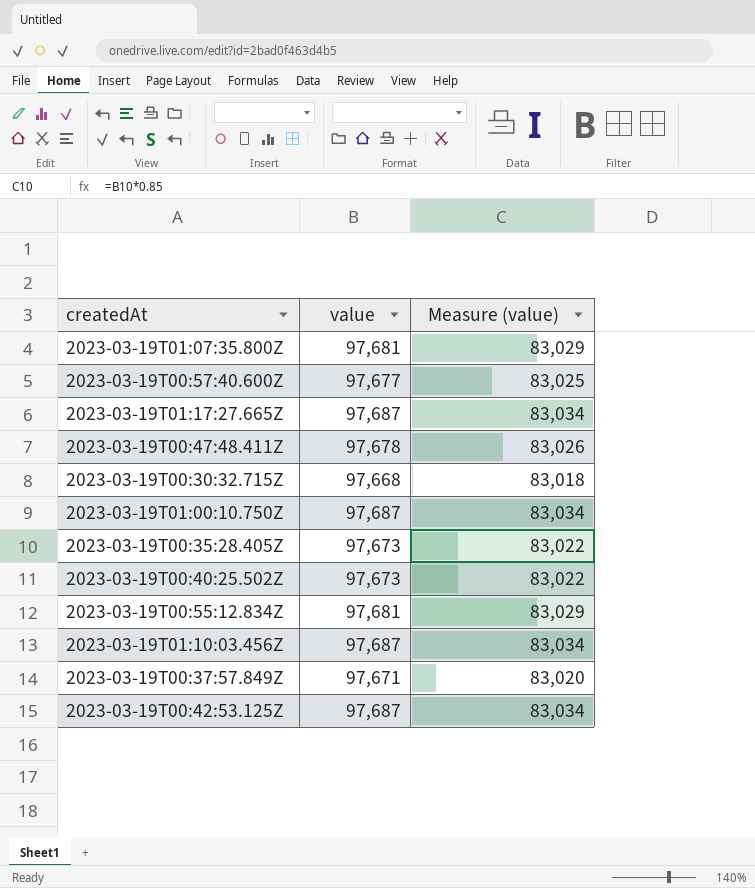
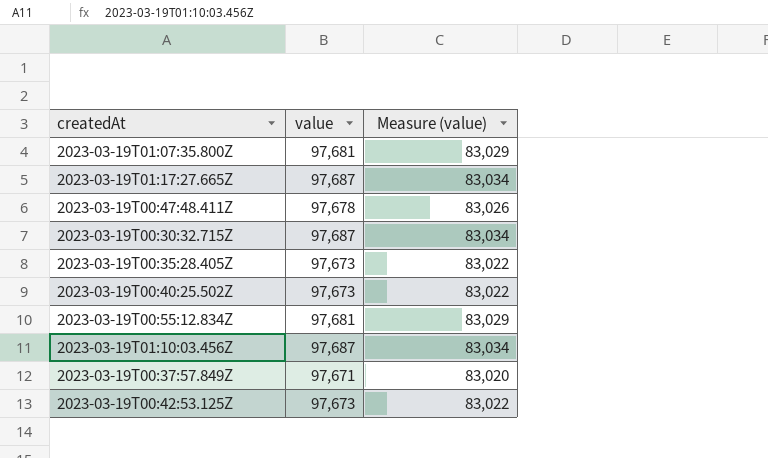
row 2023-03-19T00:57:40.600Z: 97,677 | 83,025 -> none
row 2023-03-19T01:00:10.750Z: 97,687 | 83,034 -> none
2023-03-19T00:30:32.715Z | value: 97,668 -> 97,687
2023-03-19T00:30:32.715Z | Measure (value): 83,018 -> 83,034
2023-03-19T00:42:53.125Z | value: 97,687 -> 97,673
2023-03-19T00:42:53.125Z | Measure (value): 83,034 -> 83,022

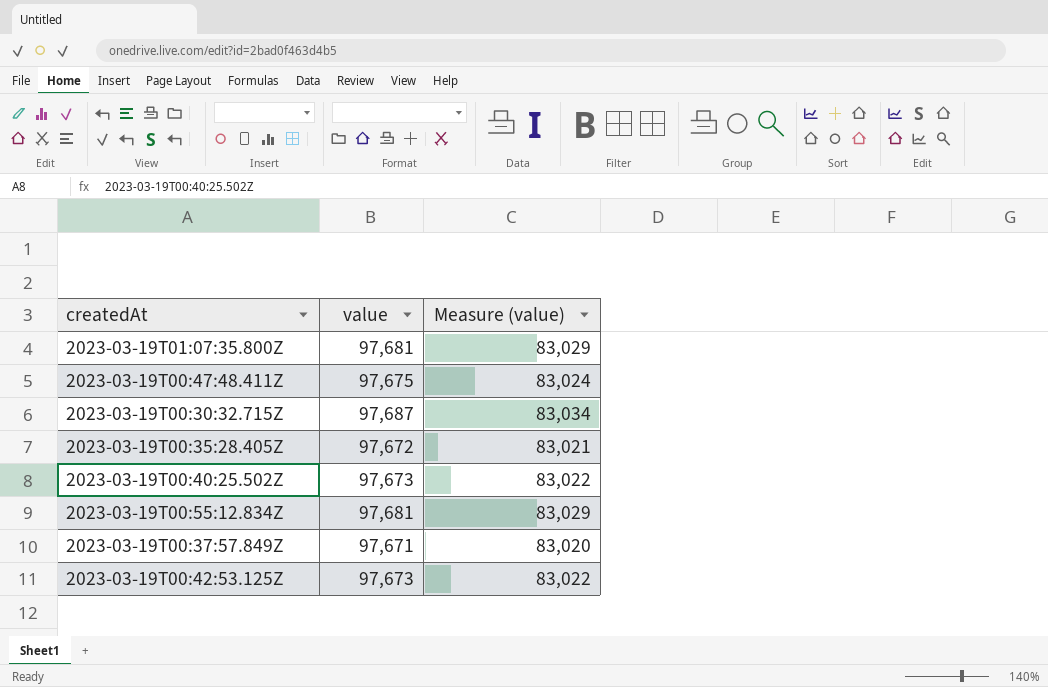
row 2023-03-19T01:17:27.665Z: 97,687 | 83,034 -> none
row 2023-03-19T01:10:03.456Z: 97,687 | 83,034 -> none
2023-03-19T00:47:48.411Z | value: 97,678 -> 97,675
2023-03-19T00:47:48.411Z | Measure (value): 83,026 -> 83,024
2023-03-19T00:35:28.405Z | value: 97,673 -> 97,672
2023-03-19T00:35:28.405Z | Measure (value): 83,022 -> 83,021

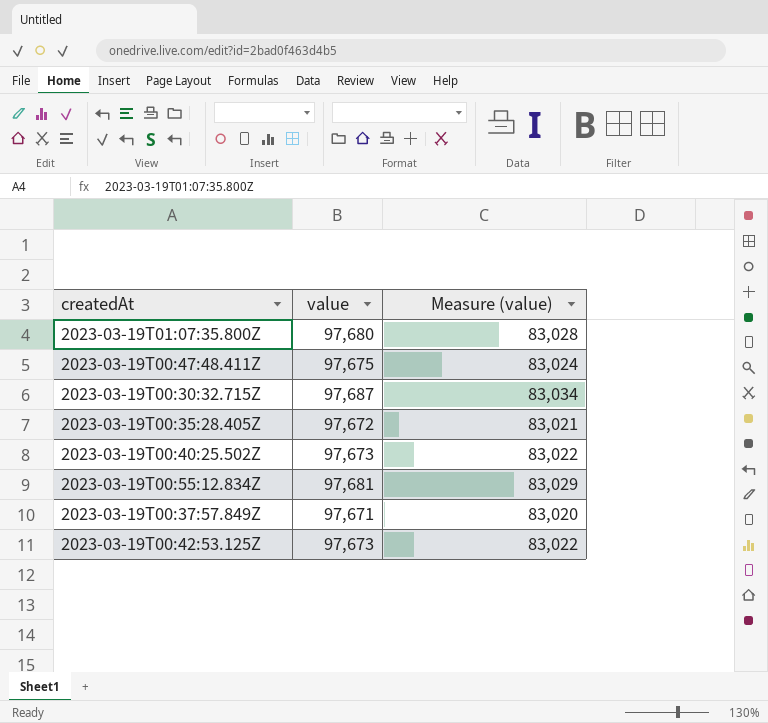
2023-03-19T01:07:35.800Z | value: 97,681 -> 97,680
2023-03-19T01:07:35.800Z | Measure (value): 83,029 -> 83,028

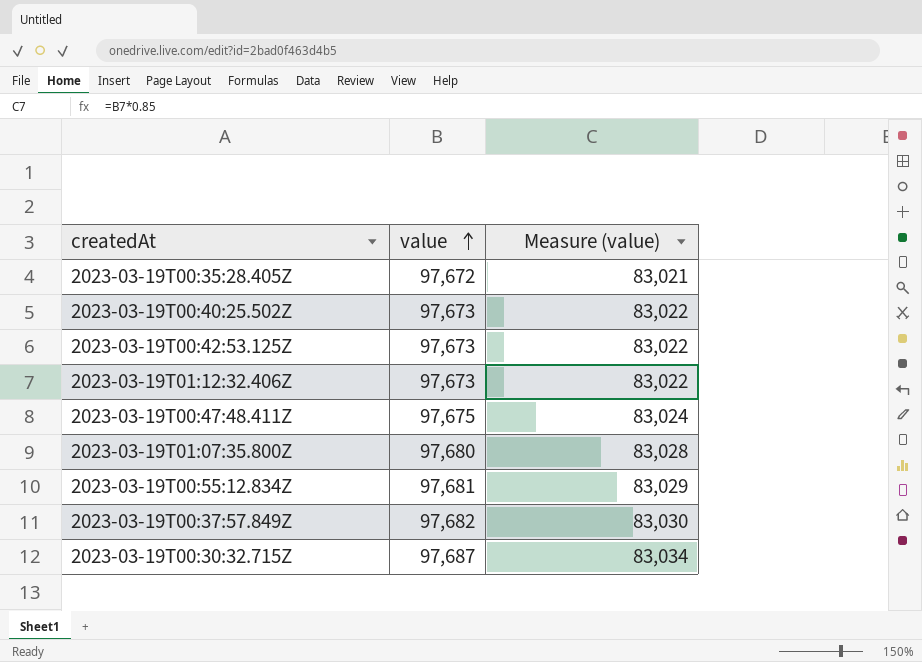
row order: none -> value ascending
row 2023-03-19T01:12:32.406Z: none -> 97,673 | 83,022
2023-03-19T00:37:57.849Z | value: 97,671 -> 97,682
2023-03-19T00:37:57.849Z | Measure (value): 83,020 -> 83,030

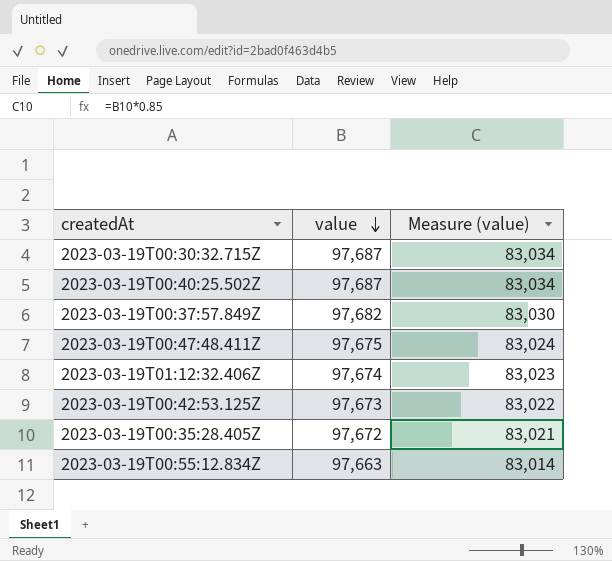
row order: value ascending -> value descending
row 2023-03-19T01:07:35.800Z: 97,680 | 83,028 -> none
2023-03-19T00:40:25.502Z | value: 97,673 -> 97,687
2023-03-19T00:40:25.502Z | Measure (value): 83,022 -> 83,034
2023-03-19T01:12:32.406Z | value: 97,673 -> 97,674
2023-03-19T01:12:32.406Z | Measure (value): 83,022 -> 83,023
2023-03-19T00:55:12.834Z | value: 97,681 -> 97,663
2023-03-19T00:55:12.834Z | Measure (value): 83,029 -> 83,014

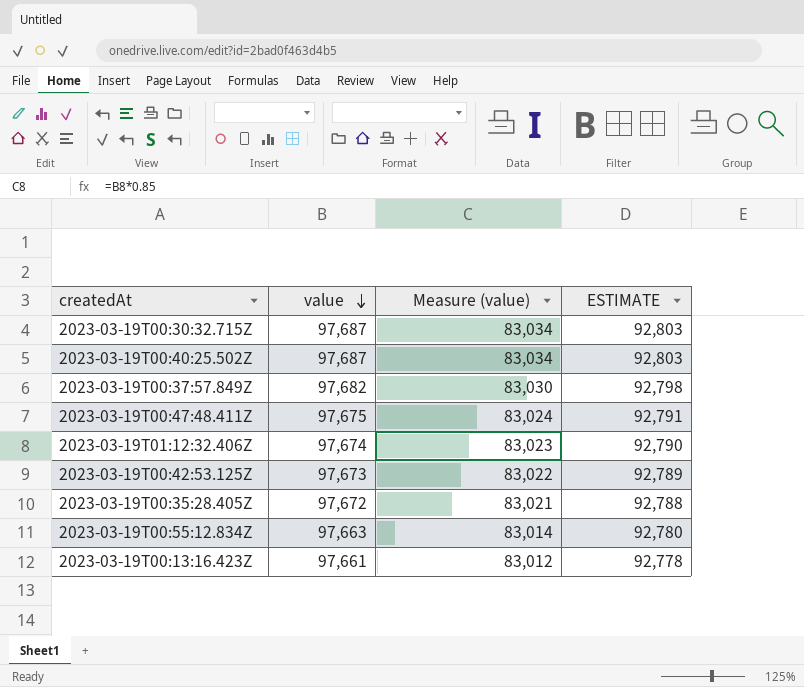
column ESTIMATE | formula: none -> [value] * 0.95
row 2023-03-19T00:13:16.423Z: none -> 97,661 | 83,012 | 92,778

